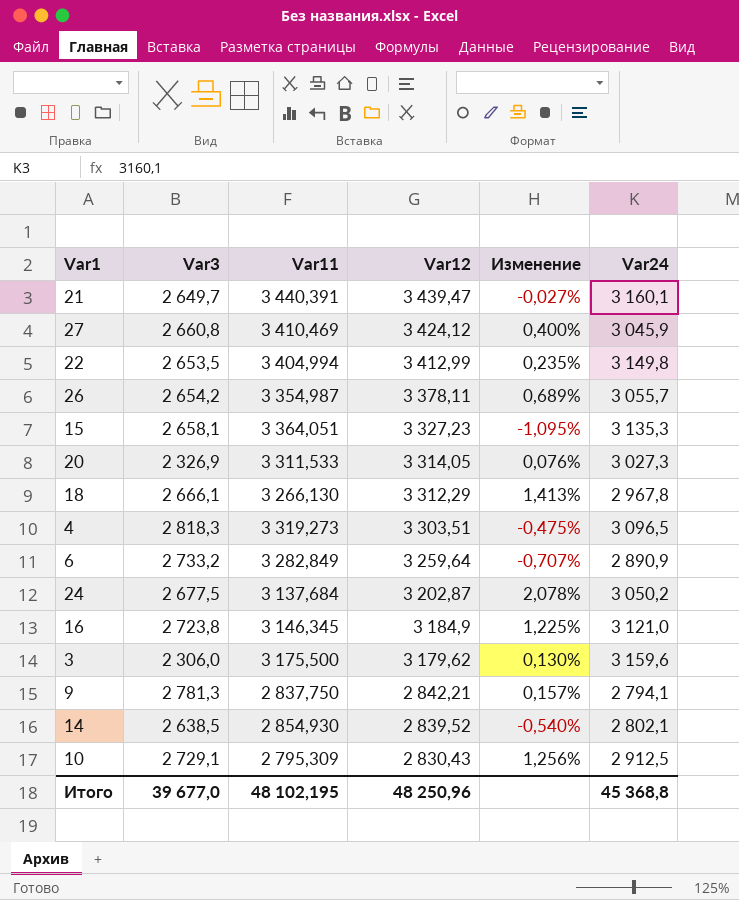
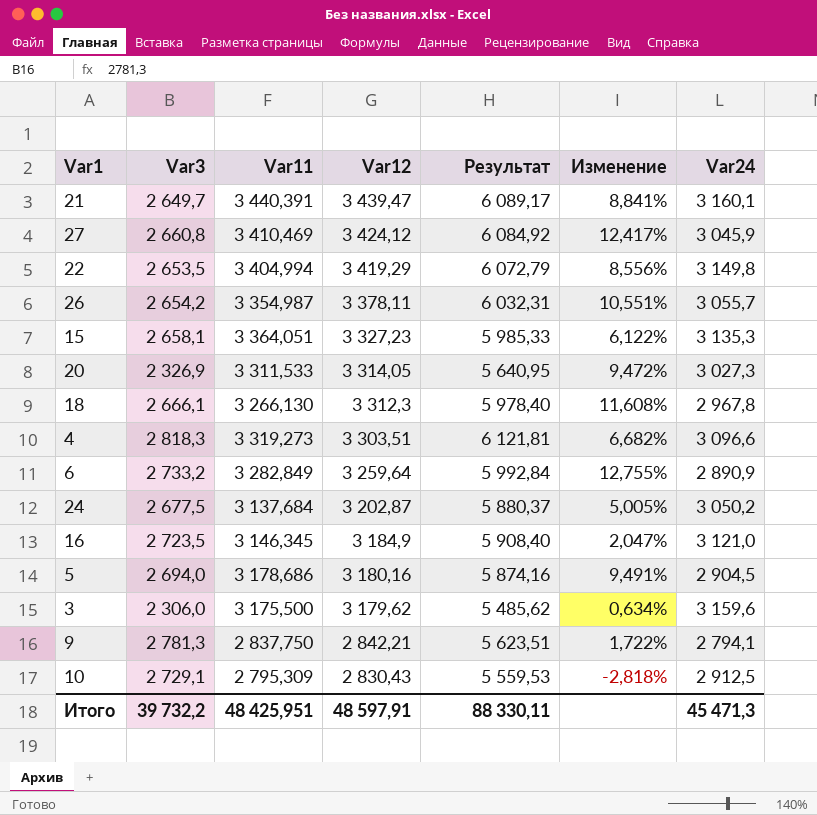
column Результат | formula: none -> [Var3] + [Var12]
column Изменение | formula: ([Var12] - [Var11]) / [Var11] -> ([Var12] - [Var24]) / [Var24]
row 14: 2 638,5 | 2 854,930 | 2 839,52 | -0,540% | 2 802,1 -> none
22 | Var12: 3 412,99 -> 3 419,29
18 | Var12: 3 312,29 -> 3 312,3
4 | Var24: 3 096,5 -> 3 096,6
16 | Var3: 2 723,8 -> 2 723,5
row 5: none -> 2 694,0 | 3 178,686 | 3 180,16 | 5 874,16 | 9,491% | 2 904,5
Итого | Var3: 39 677,0 -> 39 732,2
Итого | Var11: 48 102,195 -> 48 425,951
Итого | Var12: 48 250,96 -> 48 597,91
Итого | Var24: 45 368,8 -> 45 471,3

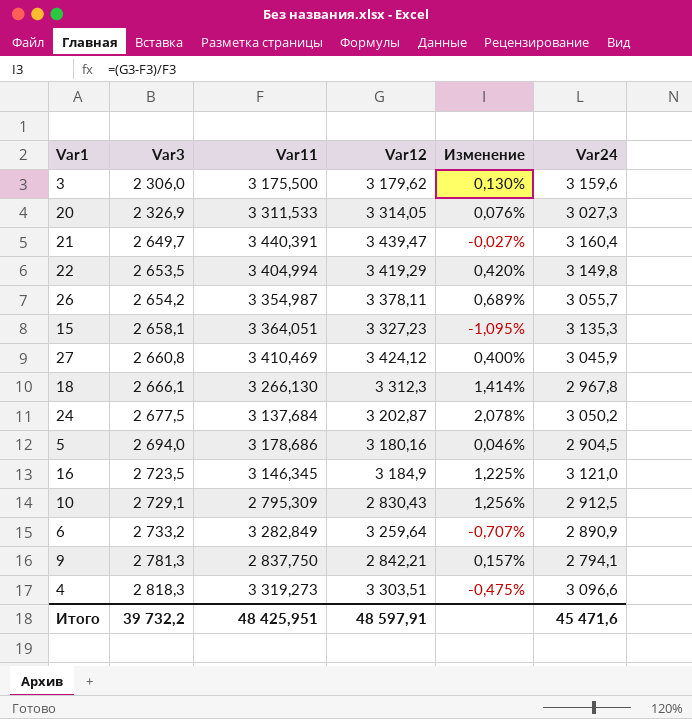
row order: Var12 descending -> Var3 ascending
column Результат | formula: [Var3] + [Var12] -> none
column Изменение | formula: ([Var12] - [Var24]) / [Var24] -> ([Var12] - [Var11]) / [Var11]
21 | Var24: 3 160,1 -> 3 160,4
Итого | Var24: 45 471,3 -> 45 471,6

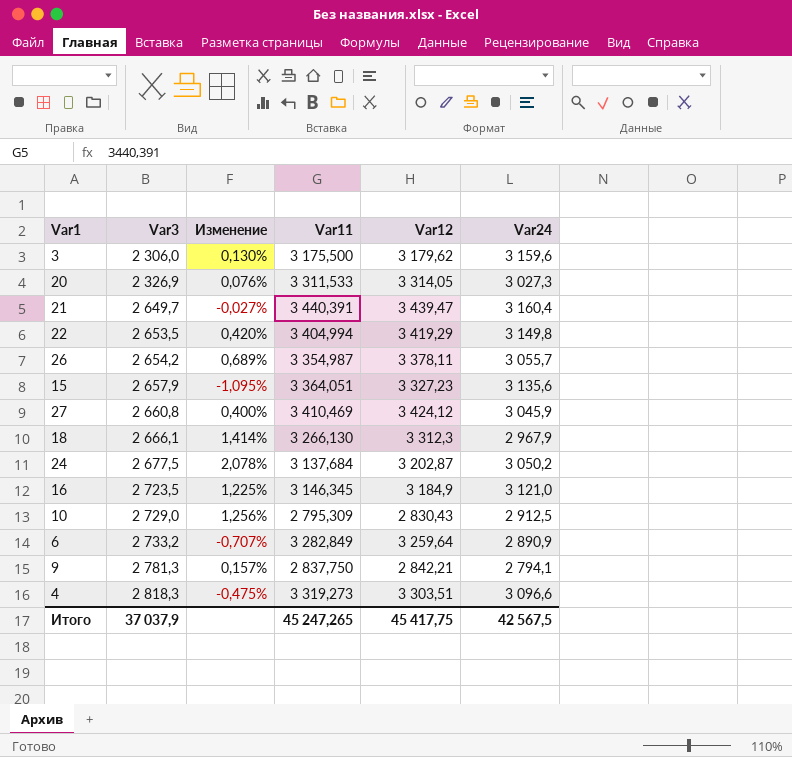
column Изменение | position: 5 -> 3
row 5: 2 694,0 | 3 178,686 | 3 180,16 | 0,046% | 2 904,5 -> none
15 | Var3: 2 658,1 -> 2 657,9
15 | Var24: 3 135,3 -> 3 135,6
18 | Var24: 2 967,8 -> 2 967,9
10 | Var3: 2 729,1 -> 2 729,0
Итого | Var3: 39 732,2 -> 37 037,9
Итого | Var11: 48 425,951 -> 45 247,265
Итого | Var12: 48 597,91 -> 45 417,75
Итого | Var24: 45 471,6 -> 42 567,5

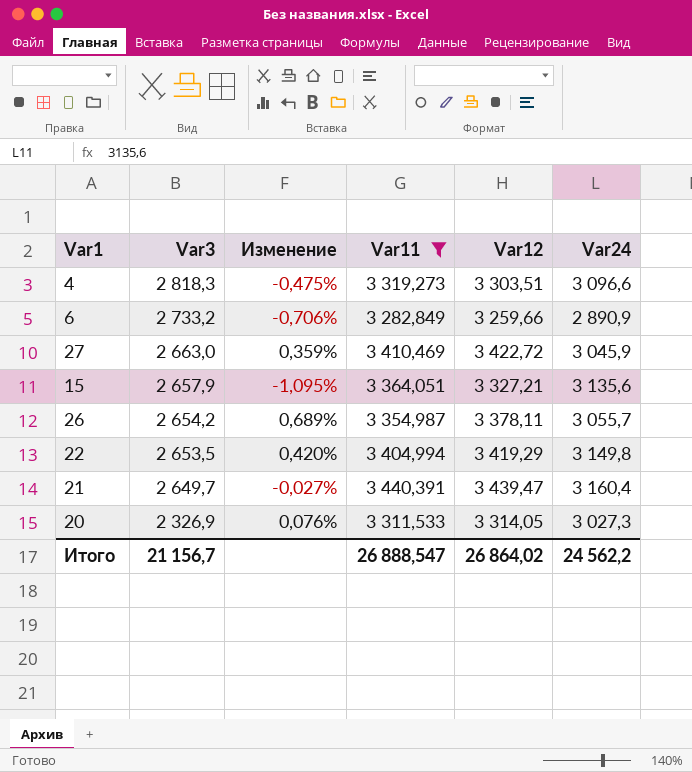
filter: none -> Var11 >= 3 282,849
row order: Var3 ascending -> Var3 descending
6 | Изменение: -0,707% -> -0,706%
6 | Var12: 3 259,64 -> 3 259,66
27 | Var3: 2 660,8 -> 2 663,0
27 | Изменение: 0,400% -> 0,359%
27 | Var12: 3 424,12 -> 3 422,72
15 | Var12: 3 327,23 -> 3 327,21
Итого | Var3: 37 037,9 -> 21 156,7
Итого | Var11: 45 247,265 -> 26 888,547
Итого | Var12: 45 417,75 -> 26 864,02
Итого | Var24: 42 567,5 -> 24 562,2

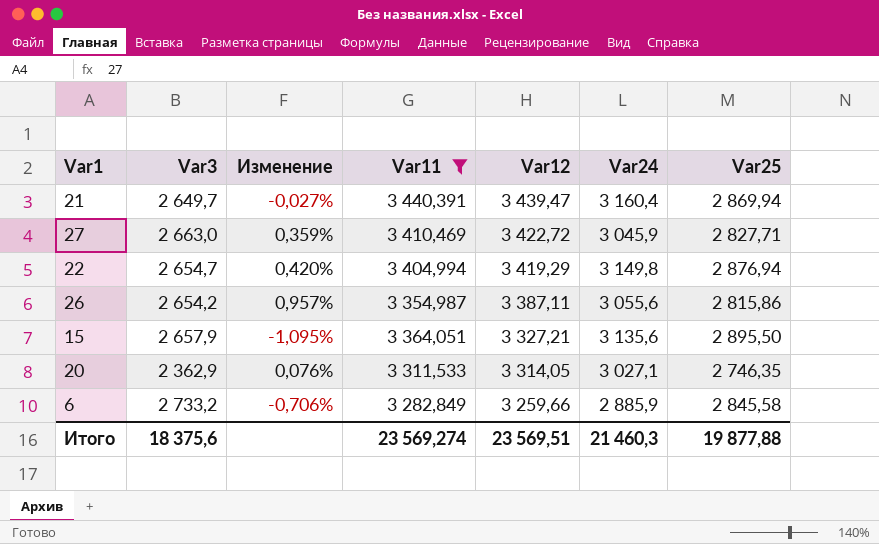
row order: Var3 descending -> Var12 descending
column Var25 | position: none -> 7
row 4: 2 818,3 | -0,475% | 3 319,273 | 3 303,51 | 3 096,6 -> none
22 | Var3: 2 653,5 -> 2 654,7
26 | Изменение: 0,689% -> 0,957%
26 | Var12: 3 378,11 -> 3 387,11
26 | Var24: 3 055,7 -> 3 055,6
20 | Var3: 2 326,9 -> 2 362,9
20 | Var24: 3 027,3 -> 3 027,1
6 | Var24: 2 890,9 -> 2 885,9
Итого | Var3: 21 156,7 -> 18 375,6
Итого | Var11: 26 888,547 -> 23 569,274
Итого | Var12: 26 864,02 -> 23 569,51
Итого | Var24: 24 562,2 -> 21 460,3

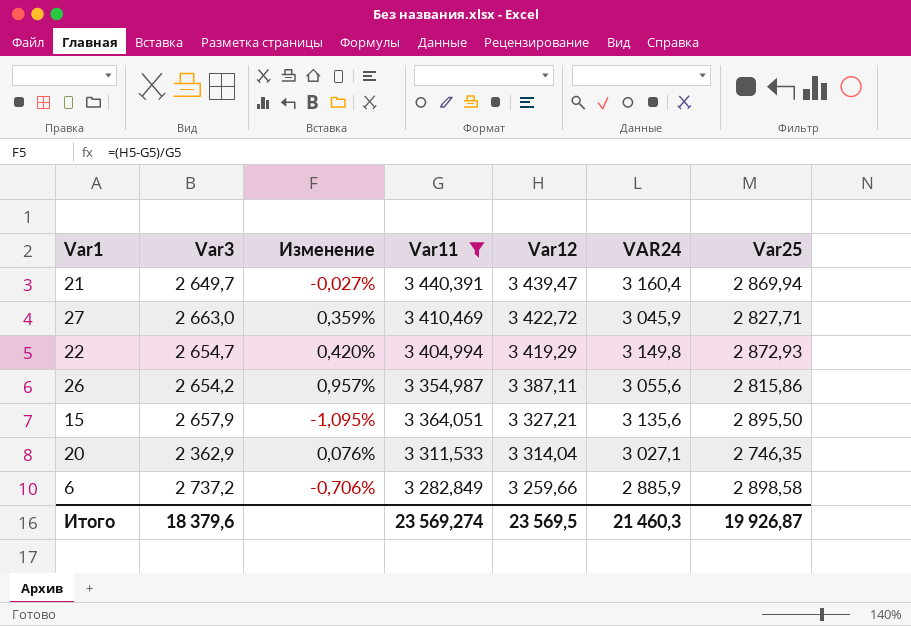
column name: Var24 -> VAR24
22 | Var25: 2 876,94 -> 2 872,93
20 | Var12: 3 314,05 -> 3 314,04
6 | Var3: 2 733,2 -> 2 737,2
6 | Var25: 2 845,58 -> 2 898,58
Итого | Var3: 18 375,6 -> 18 379,6
Итого | Var12: 23 569,51 -> 23 569,5
Итого | Var25: 19 877,88 -> 19 926,87

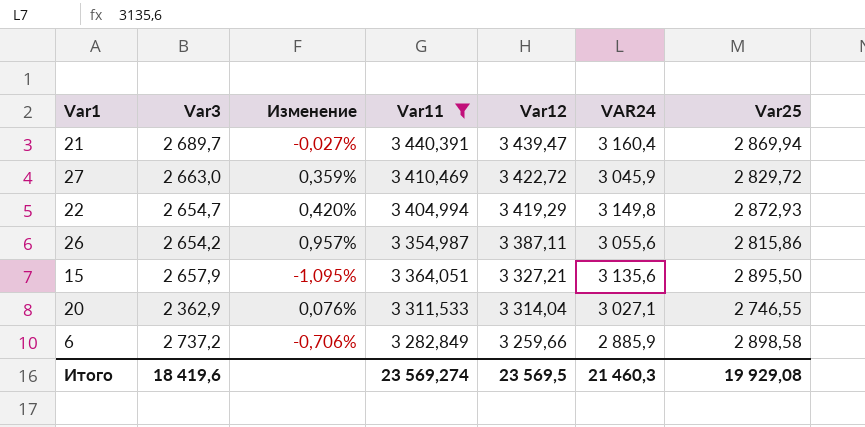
21 | Var3: 2 649,7 -> 2 689,7
27 | Var25: 2 827,71 -> 2 829,72
20 | Var25: 2 746,35 -> 2 746,55
Итого | Var3: 18 379,6 -> 18 419,6
Итого | Var25: 19 926,87 -> 19 929,08

